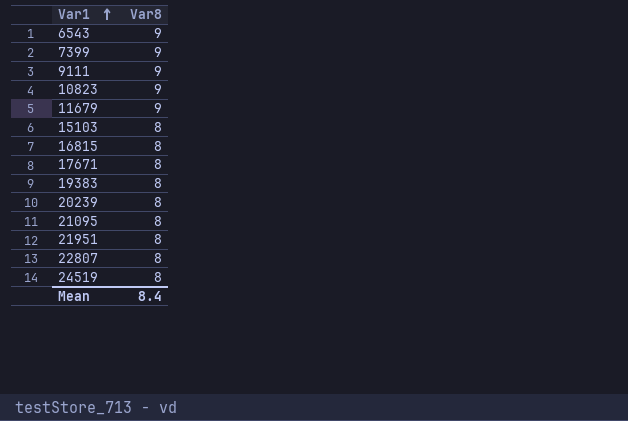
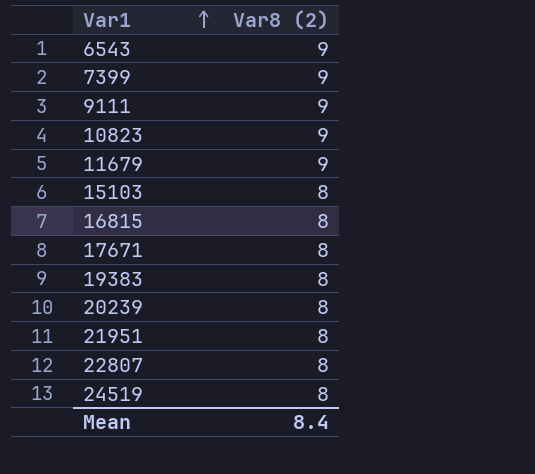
column name: Var8 -> Var8 (2)
row 21095: 8 -> none

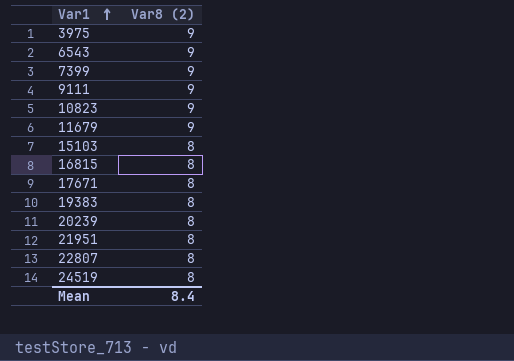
row 3975: none -> 9

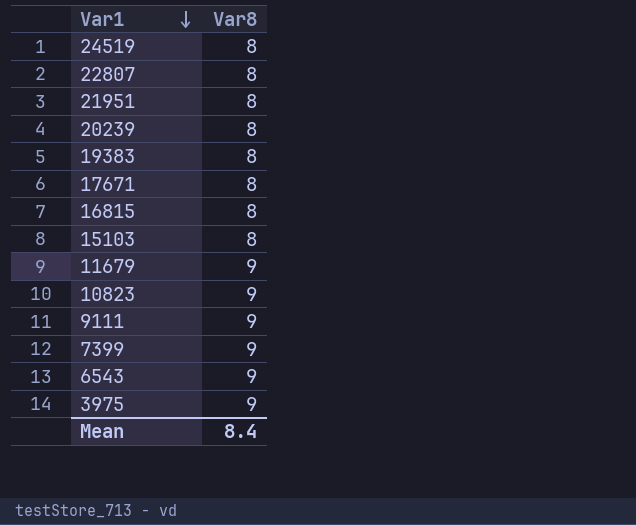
row order: Var1 ascending -> Var1 descending
column name: Var8 (2) -> Var8

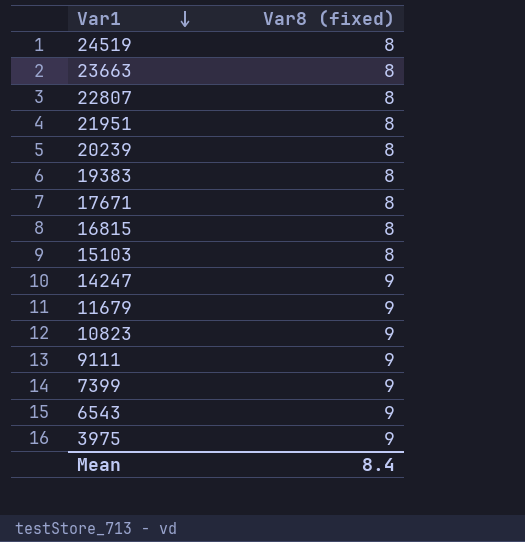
column name: Var8 -> Var8 (fixed)
row 23663: none -> 8
row 14247: none -> 9

